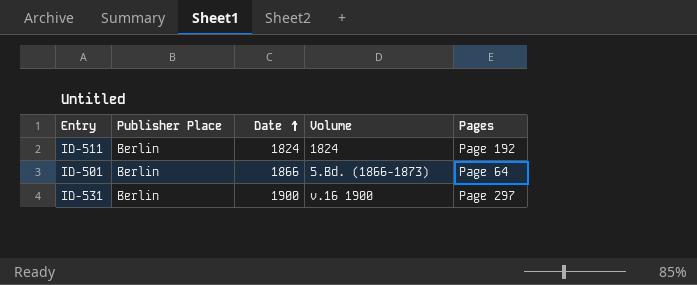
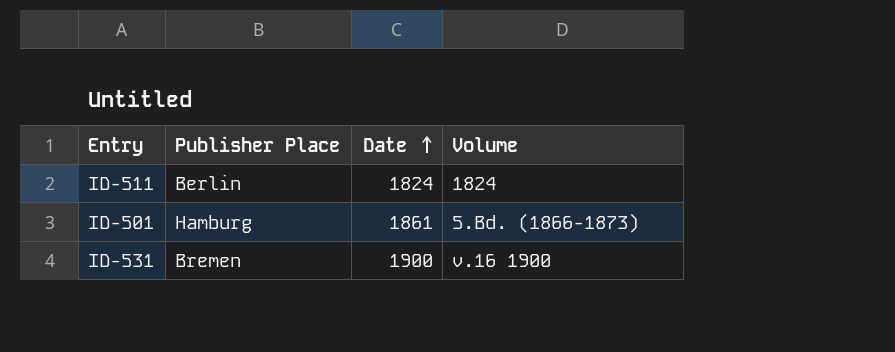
column Pages | position: 5 -> none
ID-501 | Publisher Place: Berlin -> Hamburg
ID-501 | Date: 1866 -> 1861
ID-531 | Publisher Place: Berlin -> Bremen

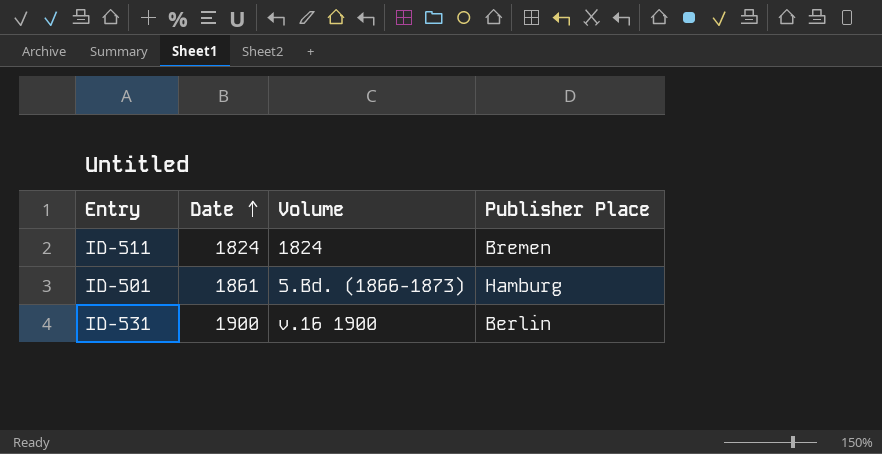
column Publisher Place | position: 2 -> 4
ID-511 | Publisher Place: Berlin -> Bremen
ID-531 | Publisher Place: Bremen -> Berlin

